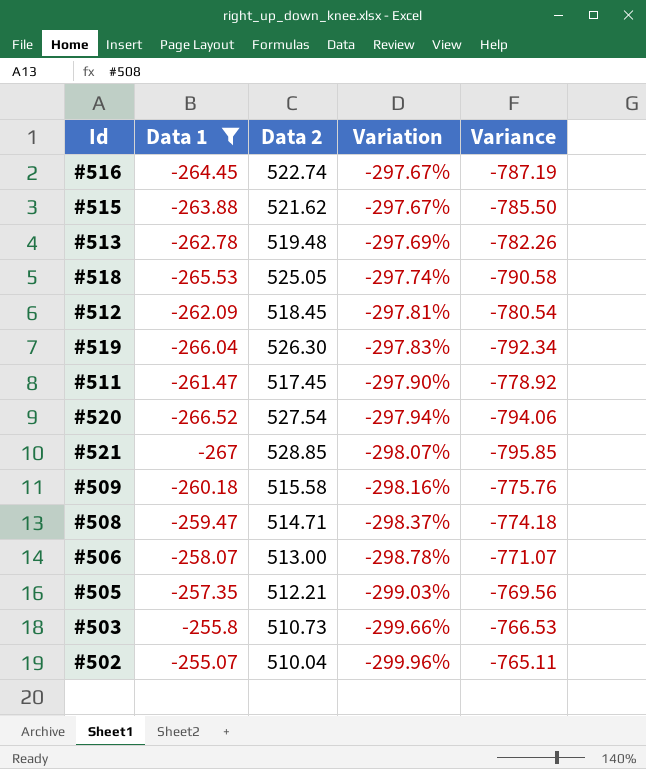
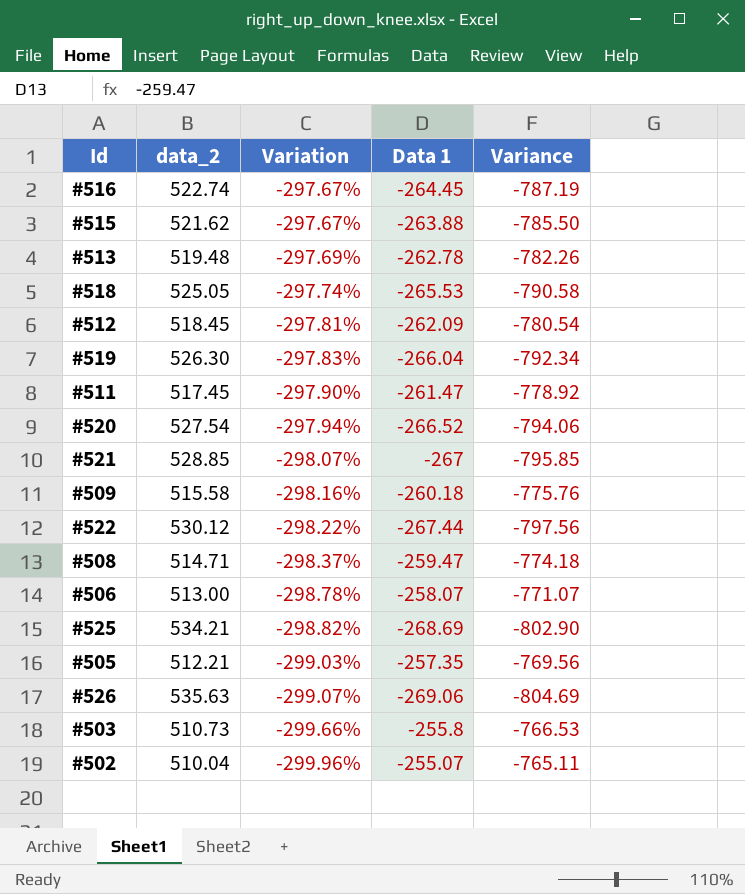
filter: Data 1 >= -267 -> none
column name: Data 2 -> data_2
column Data 1 | position: 2 -> 4

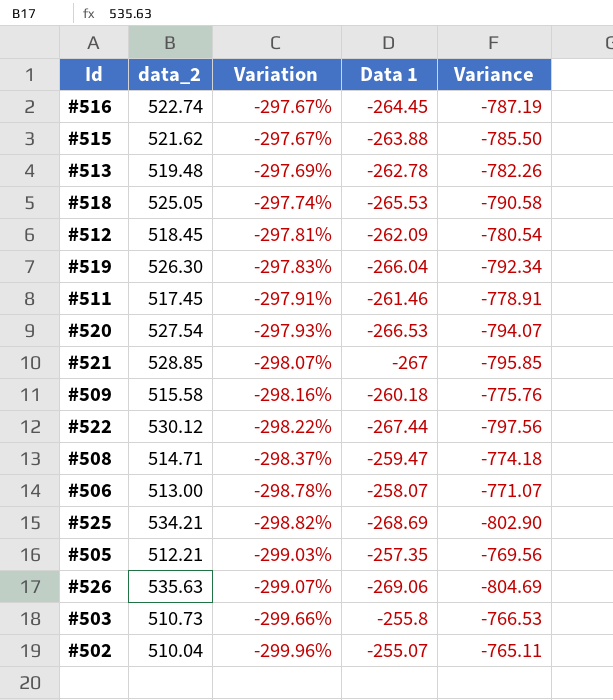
#511 | Variation: -297.90% -> -297.91%
#511 | Data 1: -261.47 -> -261.46
#511 | Variance: -778.92 -> -778.91
#520 | Variation: -297.94% -> -297.93%
#520 | Data 1: -266.52 -> -266.53
#520 | Variance: -794.06 -> -794.07

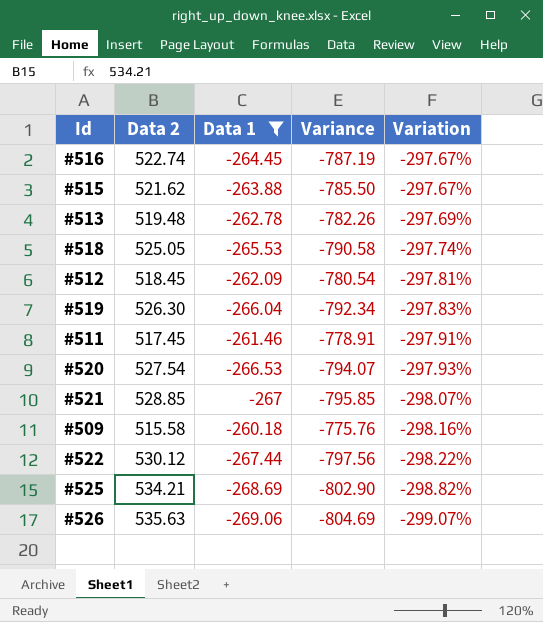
filter: none -> Data 1 <= -260.18
column name: data_2 -> Data 2
column Variation | position: 3 -> 5

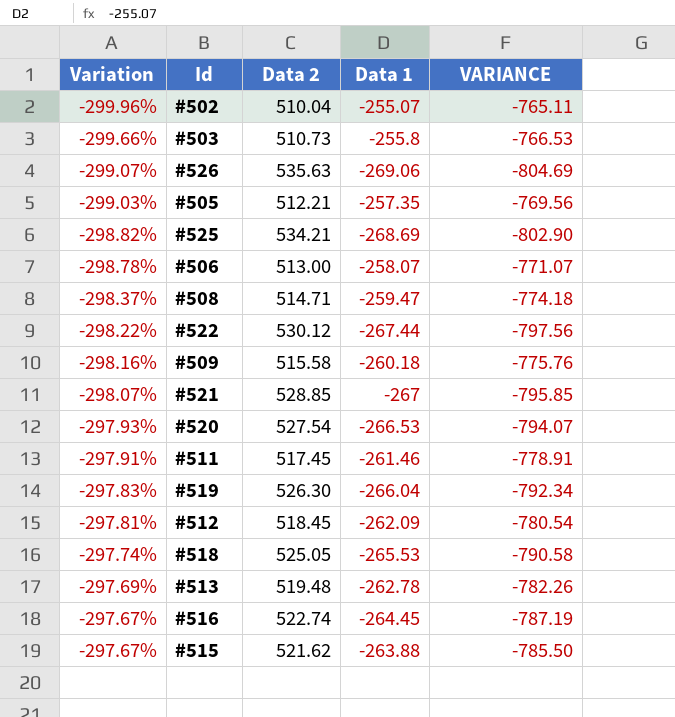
filter: Data 1 <= -260.18 -> none
row order: Variation descending -> Variation ascending
column Variation | position: 5 -> 1
column name: Variance -> VARIANCE

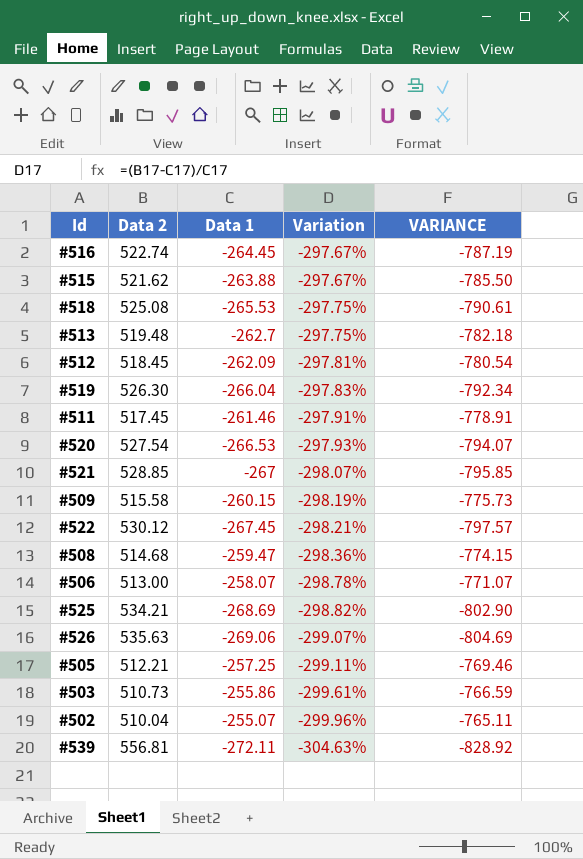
row order: Variation ascending -> Variation descending
column Variation | position: 1 -> 4
#518 | Data 2: 525.05 -> 525.08
#518 | Variation: -297.74% -> -297.75%
#518 | VARIANCE: -790.58 -> -790.61
#513 | Data 1: -262.78 -> -262.7
#513 | Variation: -297.69% -> -297.75%
#513 | VARIANCE: -782.26 -> -782.18
#509 | Data 1: -260.18 -> -260.15
#509 | Variation: -298.16% -> -298.19%
#509 | VARIANCE: -775.76 -> -775.73
#522 | Data 1: -267.44 -> -267.45
#522 | Variation: -298.22% -> -298.21%
#522 | VARIANCE: -797.56 -> -797.57
#508 | Data 2: 514.71 -> 514.68
#508 | Variation: -298.37% -> -298.36%
#508 | VARIANCE: -774.18 -> -774.15
#505 | Data 1: -257.35 -> -257.25
#505 | Variation: -299.03% -> -299.11%
#505 | VARIANCE: -769.56 -> -769.46
#503 | Data 1: -255.8 -> -255.86
#503 | Variation: -299.66% -> -299.61%
#503 | VARIANCE: -766.53 -> -766.59
row #539: none -> 556.81 | -272.11 | -304.63% | -828.92

